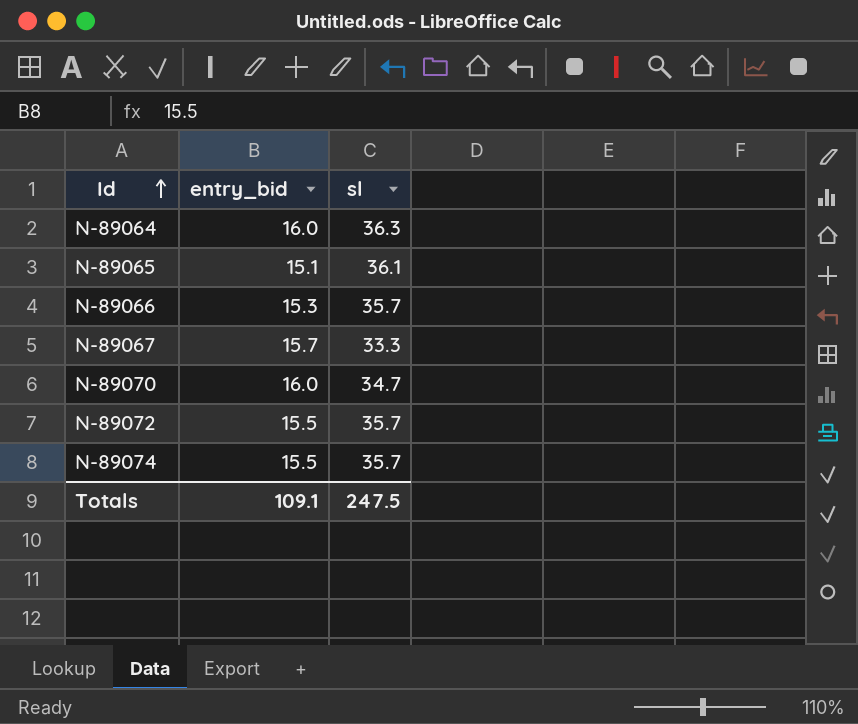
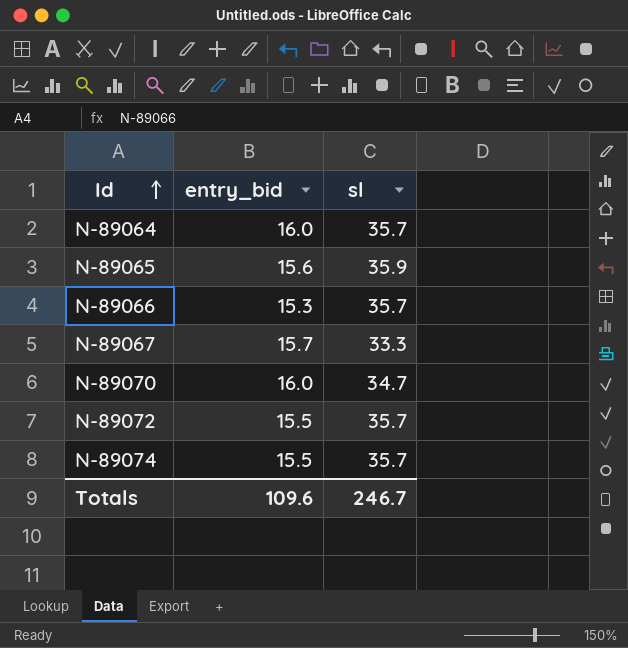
N-89064 | sl: 36.3 -> 35.7
N-89065 | entry_bid: 15.1 -> 15.6
N-89065 | sl: 36.1 -> 35.9
Totals | entry_bid: 109.1 -> 109.6
Totals | sl: 247.5 -> 246.7

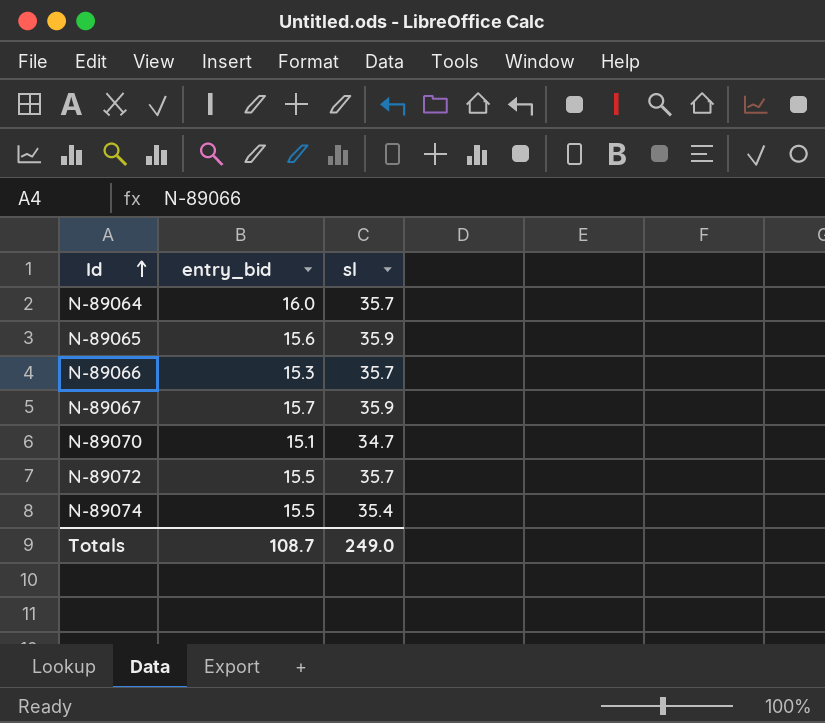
N-89067 | sl: 33.3 -> 35.9
N-89070 | entry_bid: 16.0 -> 15.1
N-89074 | sl: 35.7 -> 35.4
Totals | entry_bid: 109.6 -> 108.7
Totals | sl: 246.7 -> 249.0

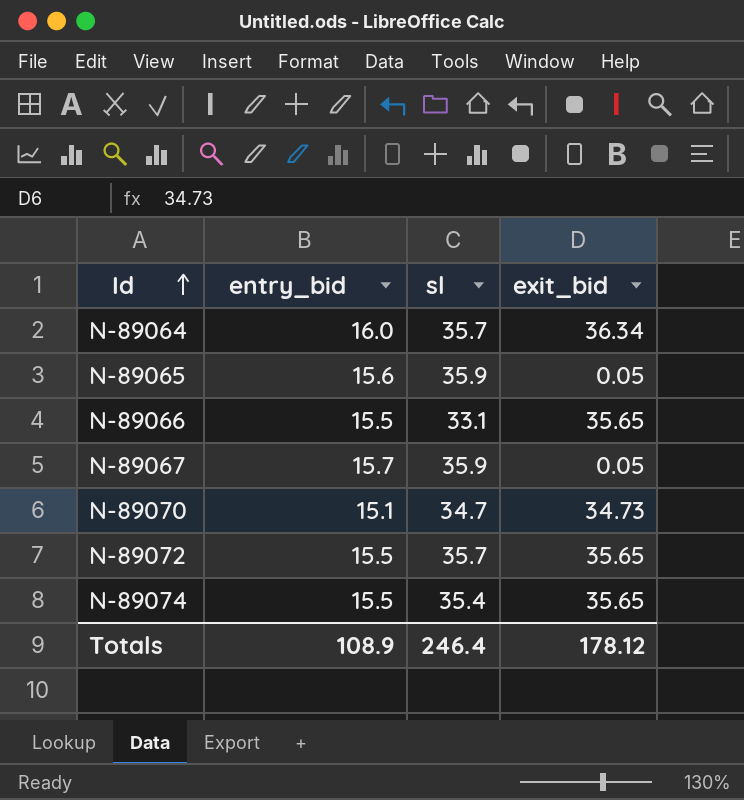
column exit_bid | position: none -> 4
N-89066 | entry_bid: 15.3 -> 15.5
N-89066 | sl: 35.7 -> 33.1
Totals | entry_bid: 108.7 -> 108.9
Totals | sl: 249.0 -> 246.4

